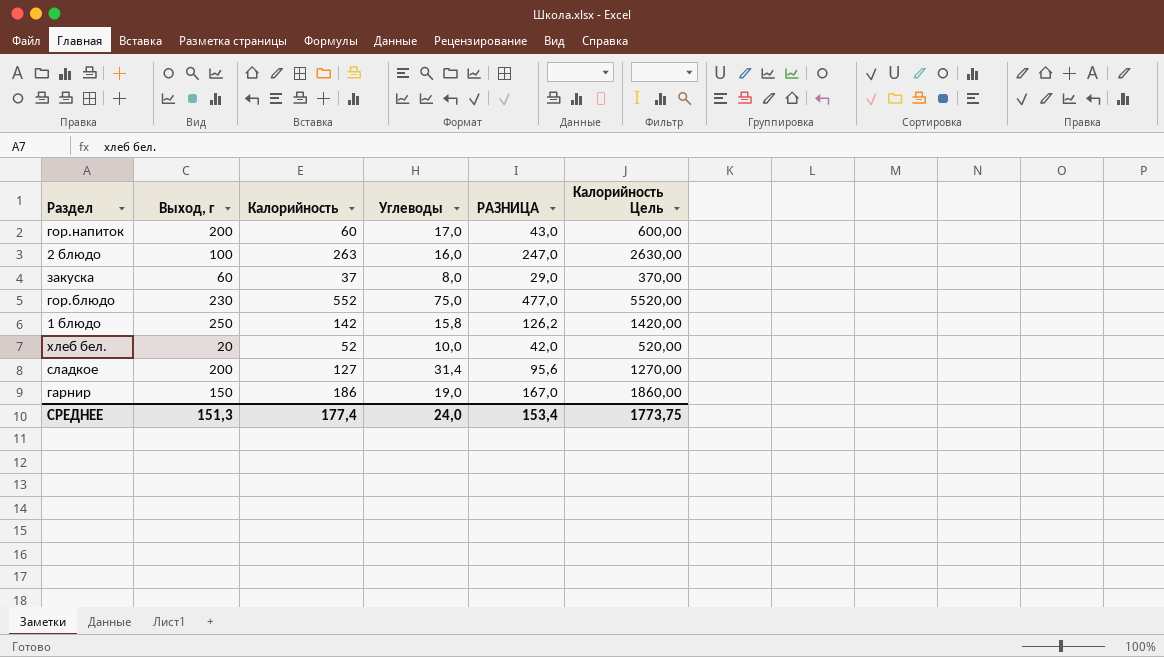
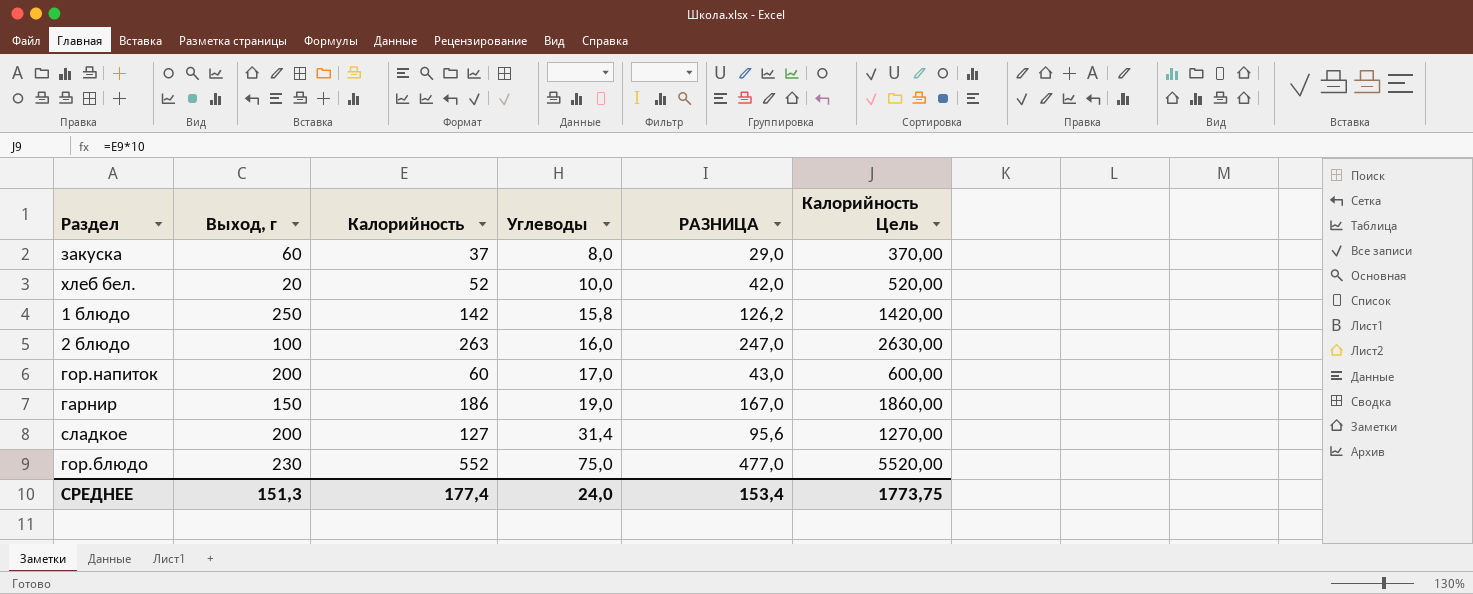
row order: none -> Углеводы ascending

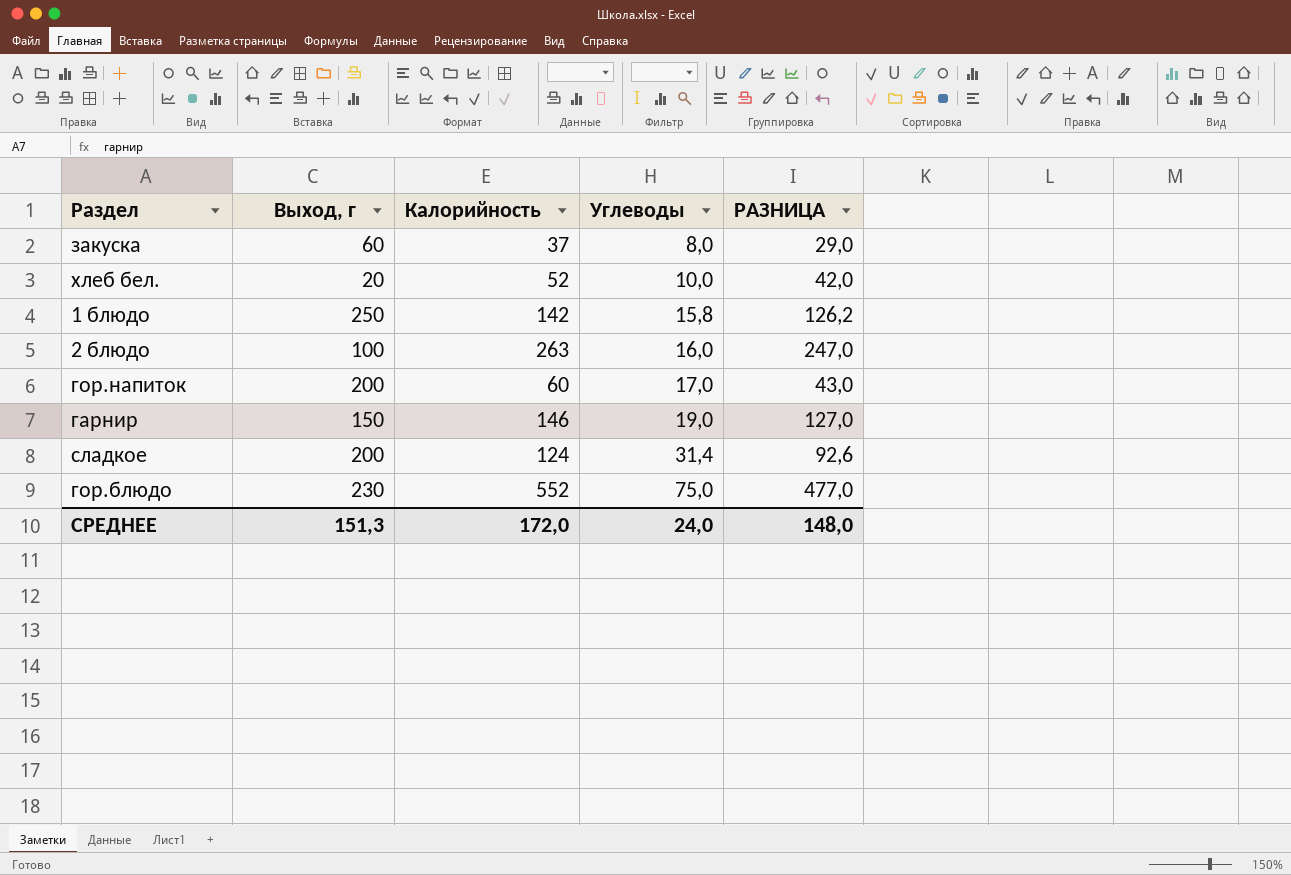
column Калорийность Цель | formula: [Калорийность] * 10 -> none
гарнир | Калорийность: 186 -> 146
гарнир | РАЗНИЦА: 167,0 -> 127,0
сладкое | Калорийность: 127 -> 124
сладкое | РАЗНИЦА: 95,6 -> 92,6
СРЕДНЕЕ | Калорийность: 177,4 -> 172,0
СРЕДНЕЕ | РАЗНИЦА: 153,4 -> 148,0

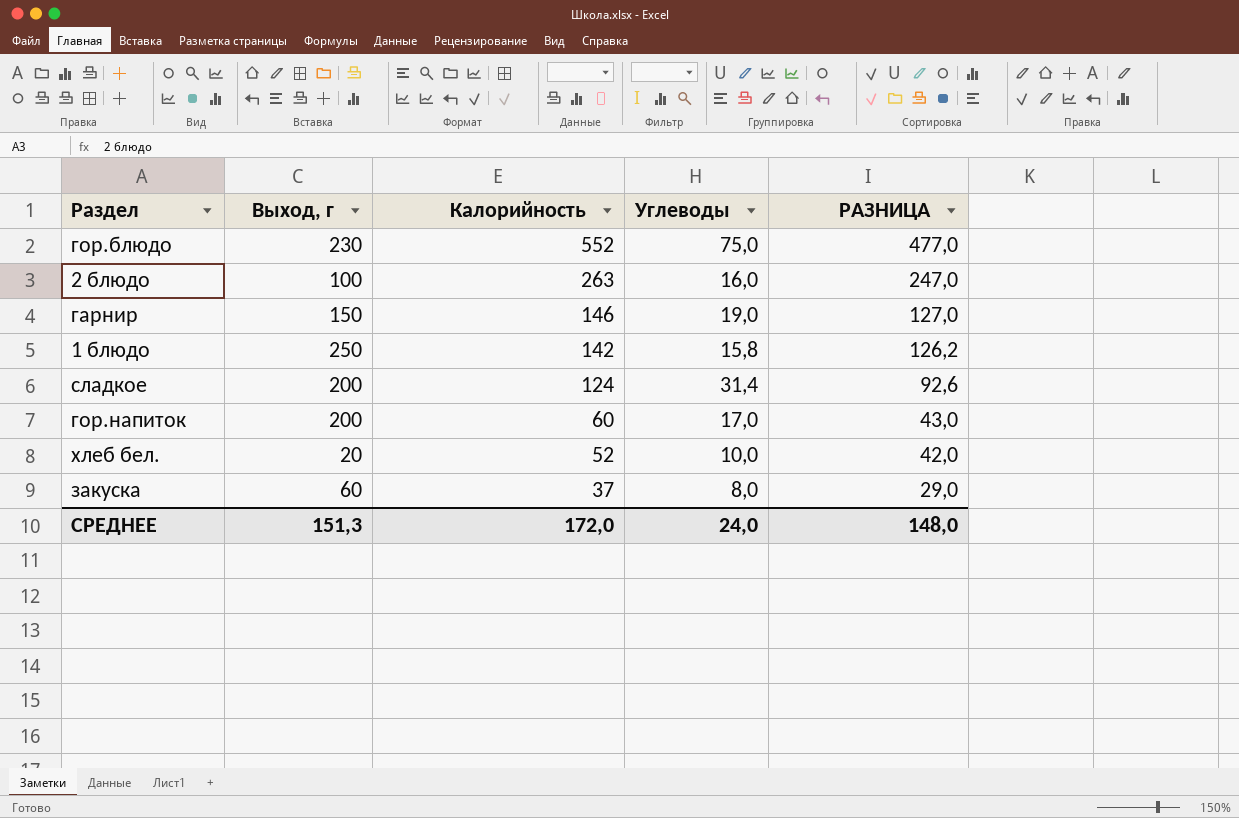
row order: Углеводы ascending -> Калорийность descending

